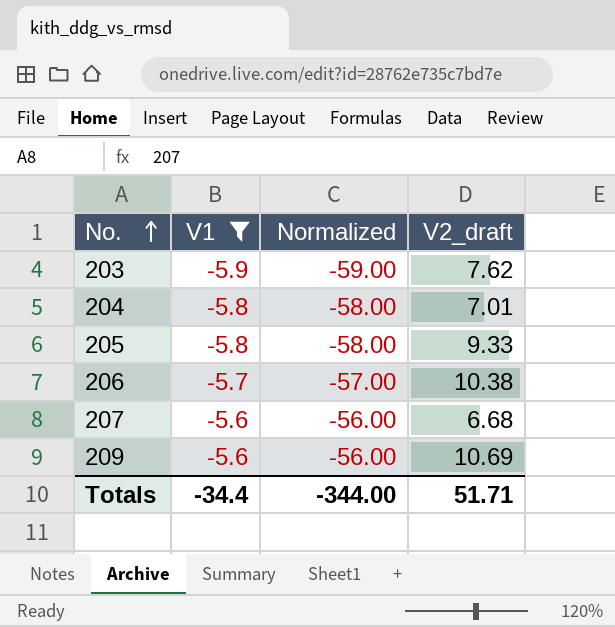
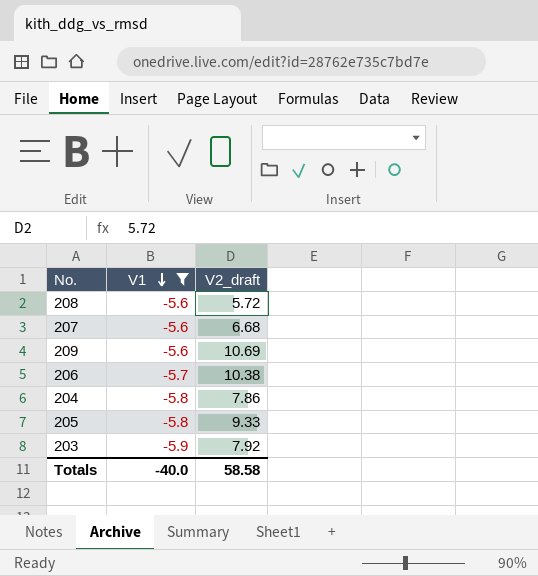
row order: No. ascending -> V1 descending
column Normalized | formula: [V1] * 10 -> none
row 208: none -> -5.6 | 5.72
204 | V2_draft: 7.01 -> 7.86
203 | V2_draft: 7.62 -> 7.92
Totals | V1: -34.4 -> -40.0
Totals | V2_draft: 51.71 -> 58.58

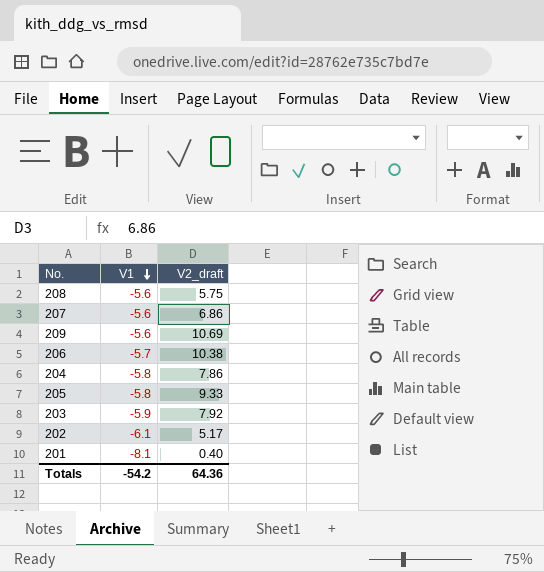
filter: V1 >= -5.9 -> none
208 | V2_draft: 5.72 -> 5.75
207 | V2_draft: 6.68 -> 6.86
Totals | V1: -40.0 -> -54.2
Totals | V2_draft: 58.58 -> 64.36

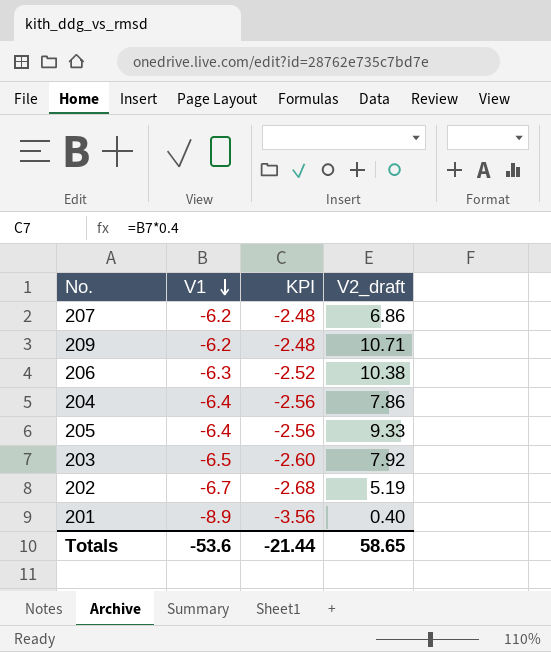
column KPI | formula: none -> [V1] * 0.4
row 208: -5.6 | 5.75 -> none
207 | V1: -5.6 -> -6.2
209 | V1: -5.6 -> -6.2
209 | V2_draft: 10.69 -> 10.71
206 | V1: -5.7 -> -6.3
204 | V1: -5.8 -> -6.4
205 | V1: -5.8 -> -6.4
203 | V1: -5.9 -> -6.5
202 | V1: -6.1 -> -6.7
202 | V2_draft: 5.17 -> 5.19
201 | V1: -8.1 -> -8.9
Totals | V1: -54.2 -> -53.6
Totals | V2_draft: 64.36 -> 58.65

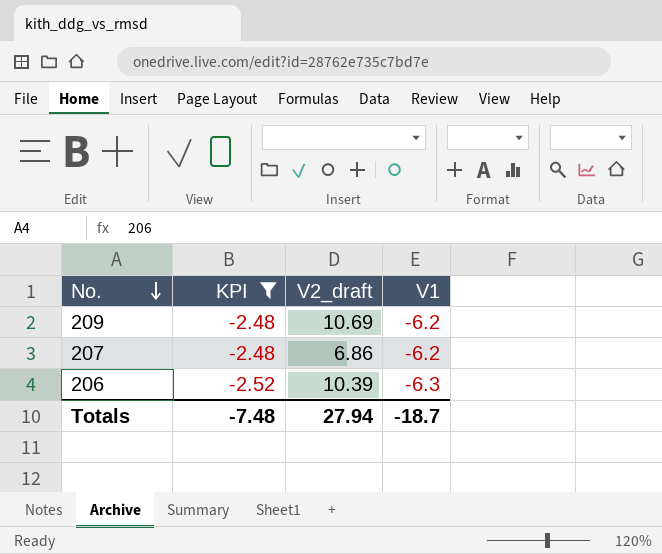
filter: none -> KPI >= -2.52
row order: V1 descending -> No. descending
column V1 | position: 2 -> 4
209 | V2_draft: 10.71 -> 10.69
206 | V2_draft: 10.38 -> 10.39
Totals | KPI: -21.44 -> -7.48
Totals | V2_draft: 58.65 -> 27.94
Totals | V1: -53.6 -> -18.7

